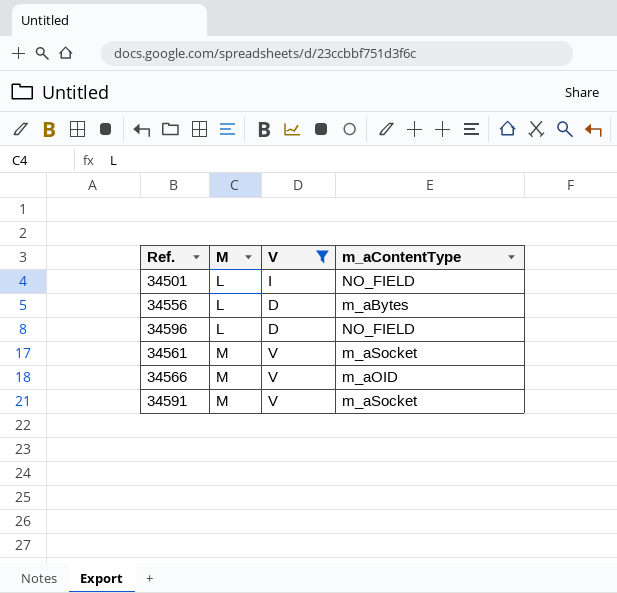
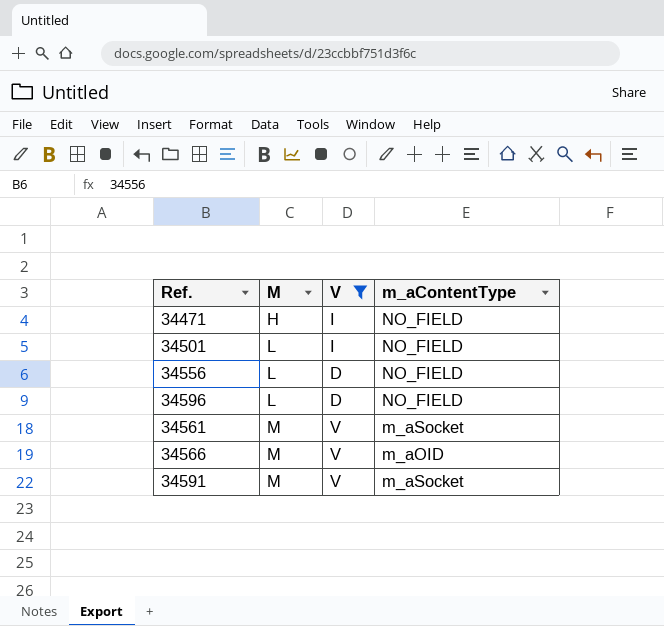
row 34471: none -> H | I | NO_FIELD
34556 | m_aContentType: m_aBytes -> NO_FIELD

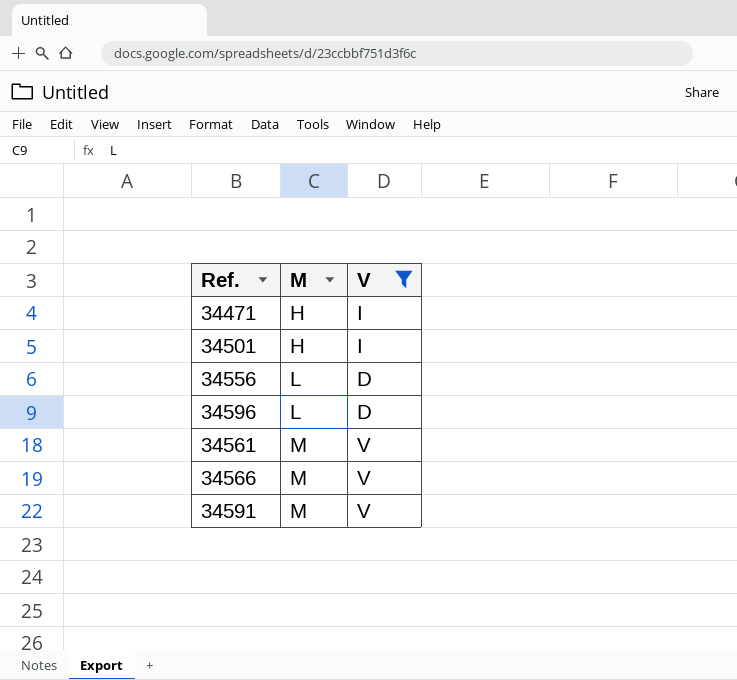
column m_aContentType | position: 4 -> none
34501 | M: L -> H

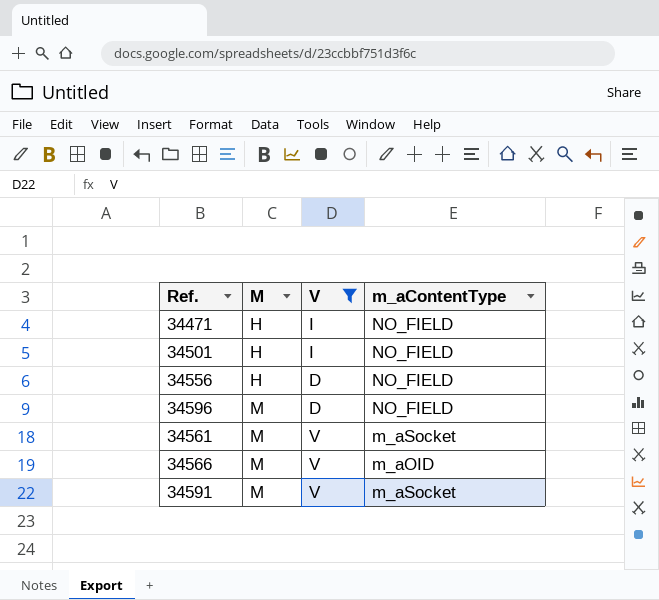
column m_aContentType | position: none -> 4
34556 | M: L -> H
34596 | M: L -> M

